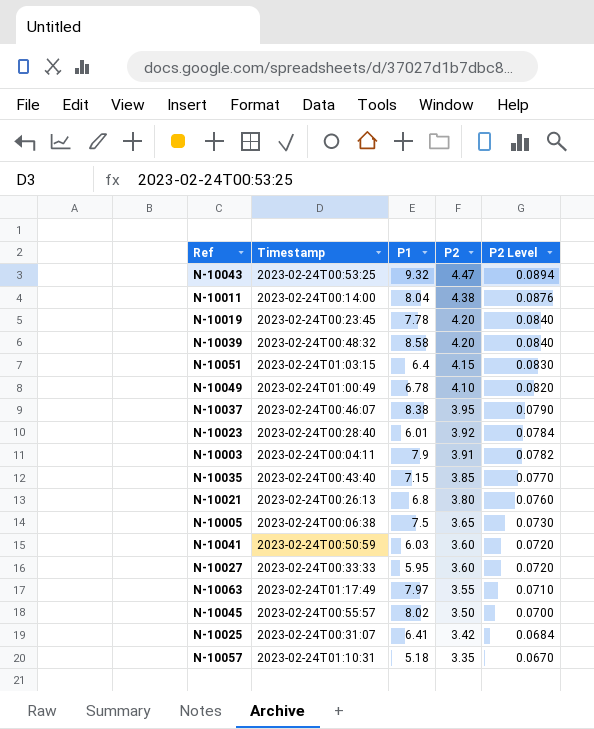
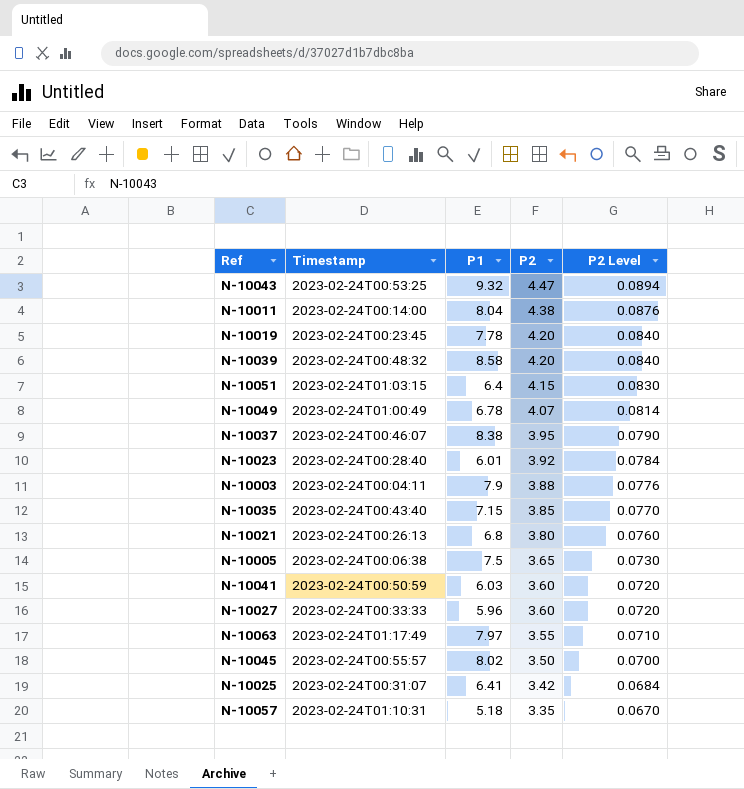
N-10049 | P2: 4.10 -> 4.07
N-10049 | P2 Level: 0.0820 -> 0.0814
N-10003 | P2: 3.91 -> 3.88
N-10003 | P2 Level: 0.0782 -> 0.0776
N-10027 | P1: 5.95 -> 5.96

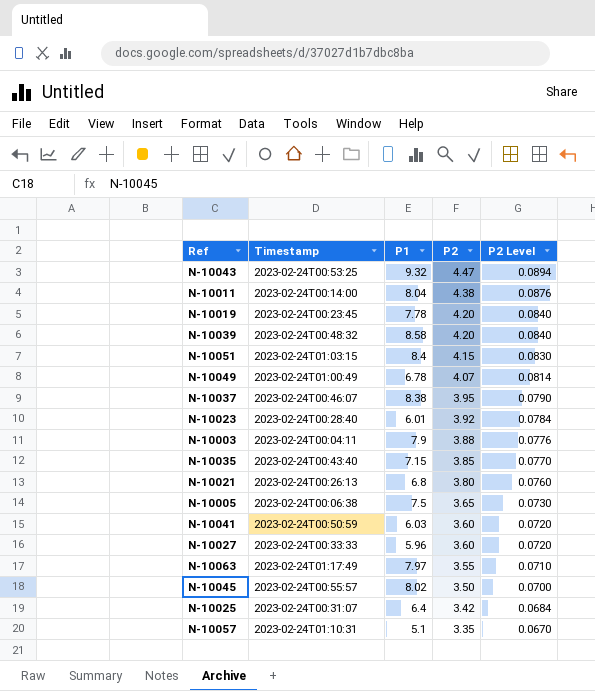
N-10051 | P1: 6.4 -> 8.4
N-10025 | P1: 6.41 -> 6.4
N-10057 | P1: 5.18 -> 5.1

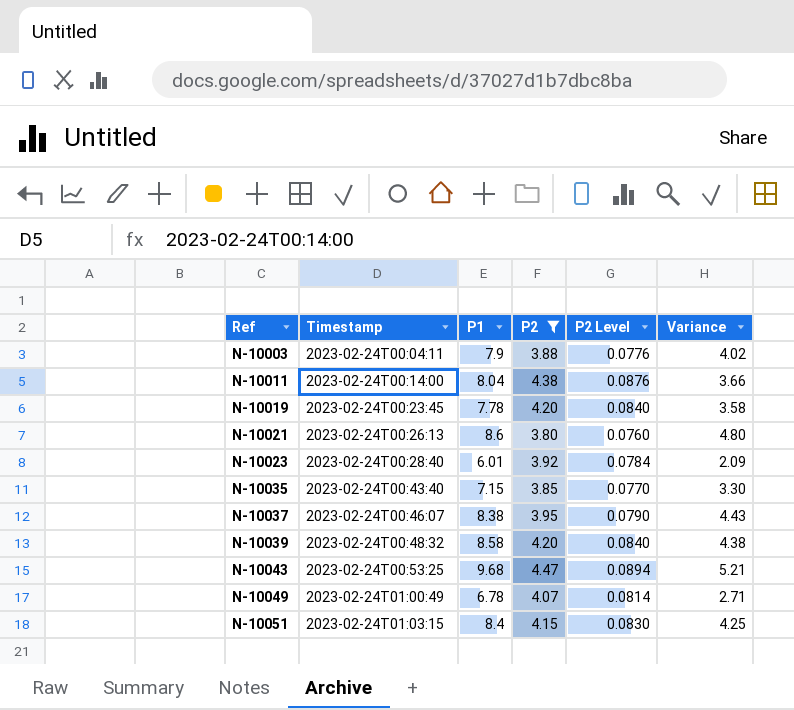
filter: none -> P2 >= 3.80
row order: P2 descending -> Ref ascending
column Variance | formula: none -> [P1] - [P2]
N-10021 | P1: 6.8 -> 8.6
N-10043 | P1: 9.32 -> 9.68

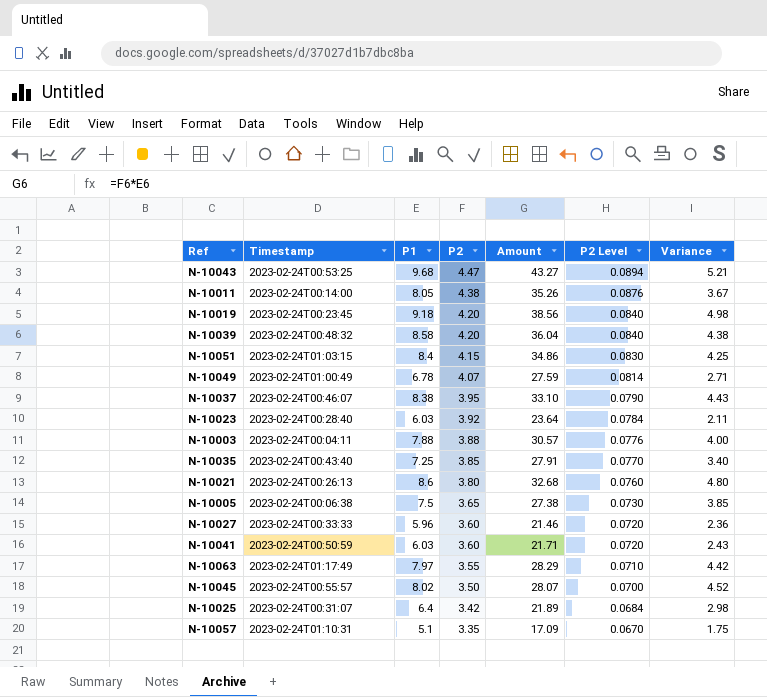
filter: P2 >= 3.80 -> none
row order: Ref ascending -> P2 descending
column Amount | formula: none -> [P1] * [P2]
N-10011 | P1: 8.04 -> 8.05
N-10011 | Variance: 3.66 -> 3.67
N-10019 | P1: 7.78 -> 9.18
N-10019 | Variance: 3.58 -> 4.98
N-10023 | P1: 6.01 -> 6.03
N-10023 | Variance: 2.09 -> 2.11
N-10003 | P1: 7.9 -> 7.88
N-10003 | Variance: 4.02 -> 4.00
N-10035 | P1: 7.15 -> 7.25
N-10035 | Variance: 3.30 -> 3.40

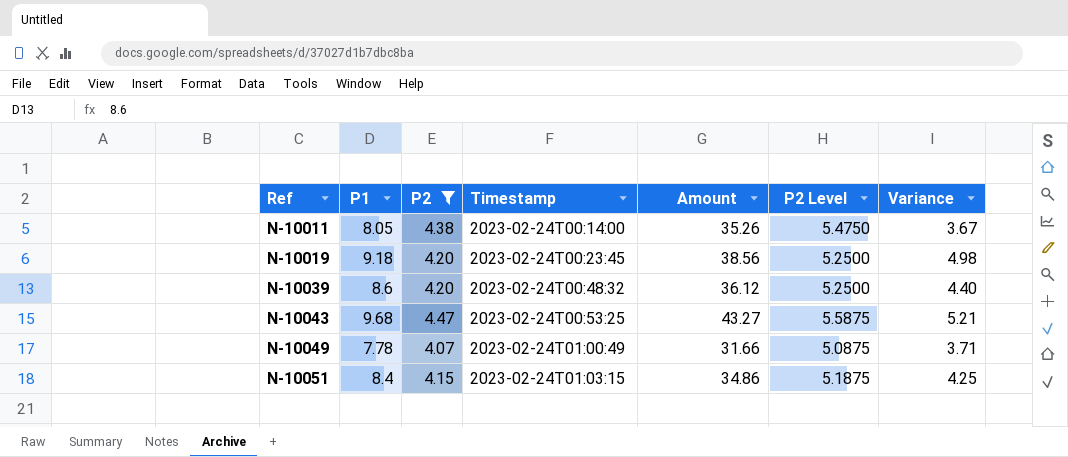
filter: none -> P2 >= 4.07
row order: P2 descending -> Ref ascending
column Timestamp | position: 2 -> 4
column P2 Level | formula: [P2] * 0.02 -> [P2] * 1.25
N-10039 | P1: 8.58 -> 8.6
N-10039 | Amount: 36.04 -> 36.12
N-10039 | Variance: 4.38 -> 4.40
N-10049 | P1: 6.78 -> 7.78
N-10049 | Amount: 27.59 -> 31.66
N-10049 | Variance: 2.71 -> 3.71

